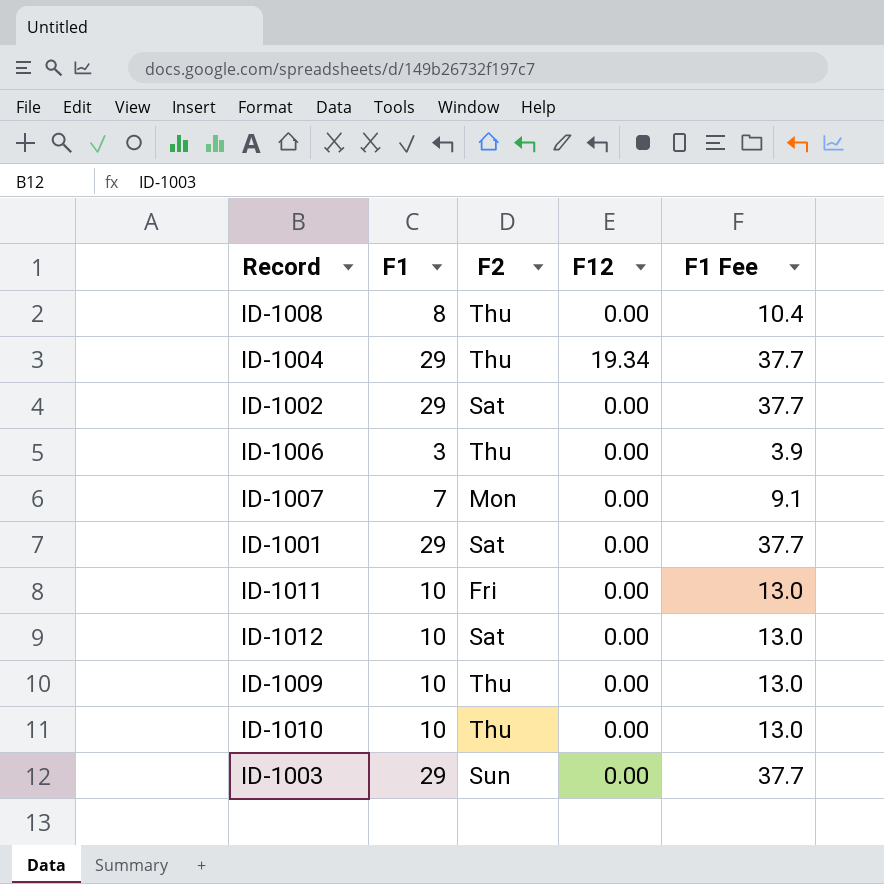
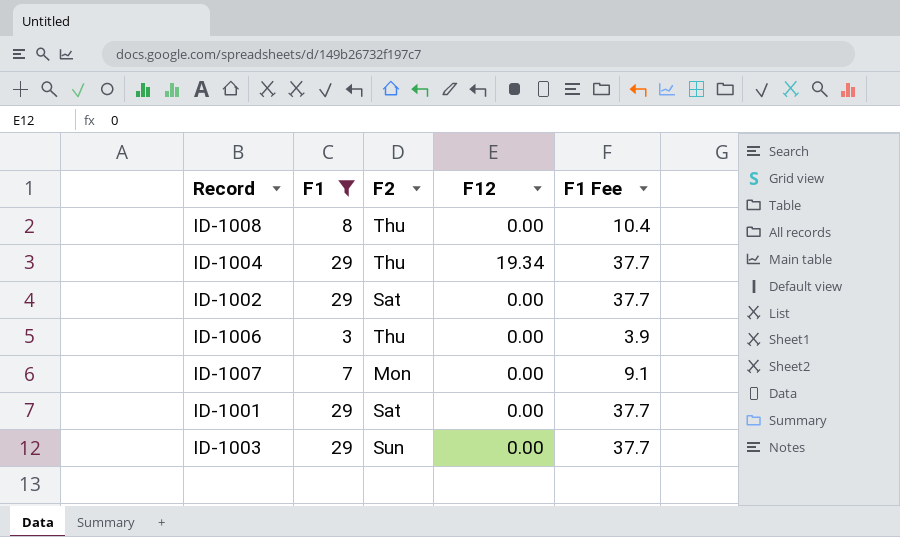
filter: none -> F1 != 10

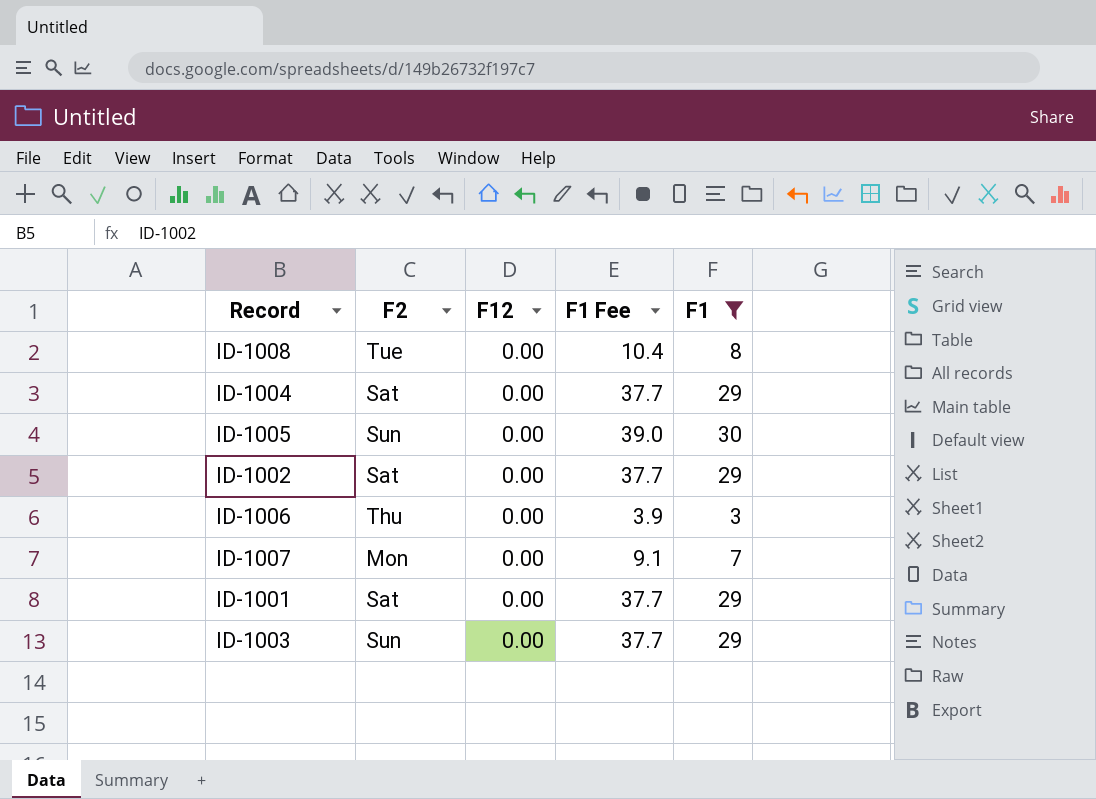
column F1 | position: 2 -> 5
ID-1008 | F2: Thu -> Tue
ID-1004 | F2: Thu -> Sat
ID-1004 | F12: 19.34 -> 0.00
row ID-1005: none -> Sun | 0.00 | 39.0 | 30

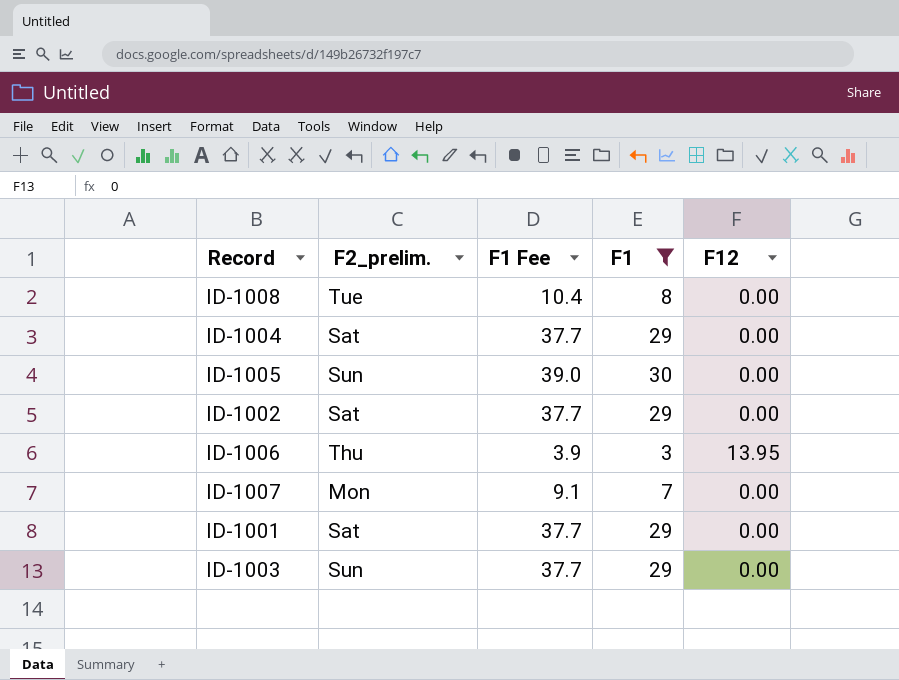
column name: F2 -> F2_prelim.
column F12 | position: 3 -> 5
ID-1006 | F12: 0.00 -> 13.95

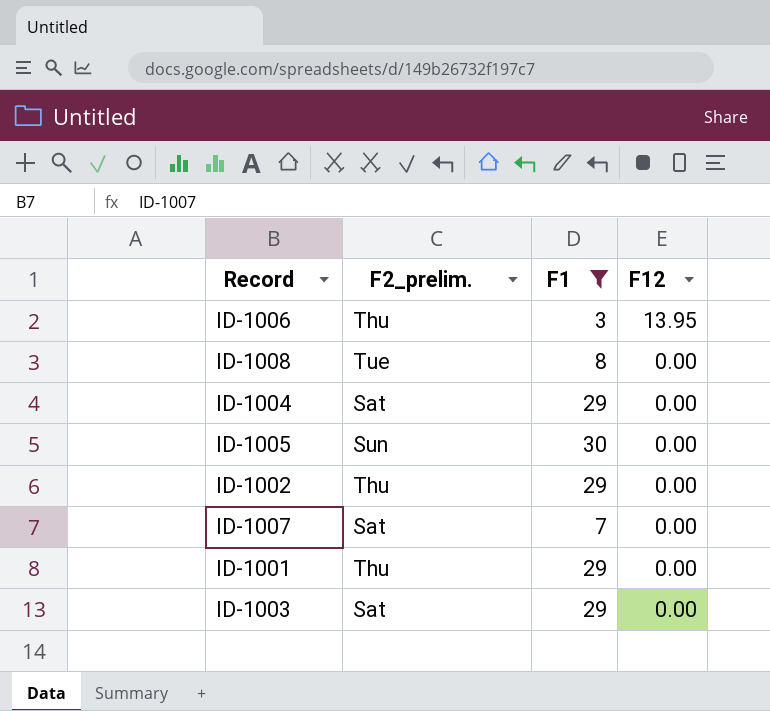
row order: none -> F12 descending
column F1 Fee | formula: [F1] * 1.3 -> none
ID-1002 | F2_prelim.: Sat -> Thu
ID-1007 | F2_prelim.: Mon -> Sat
ID-1001 | F2_prelim.: Sat -> Thu
ID-1003 | F2_prelim.: Sun -> Sat

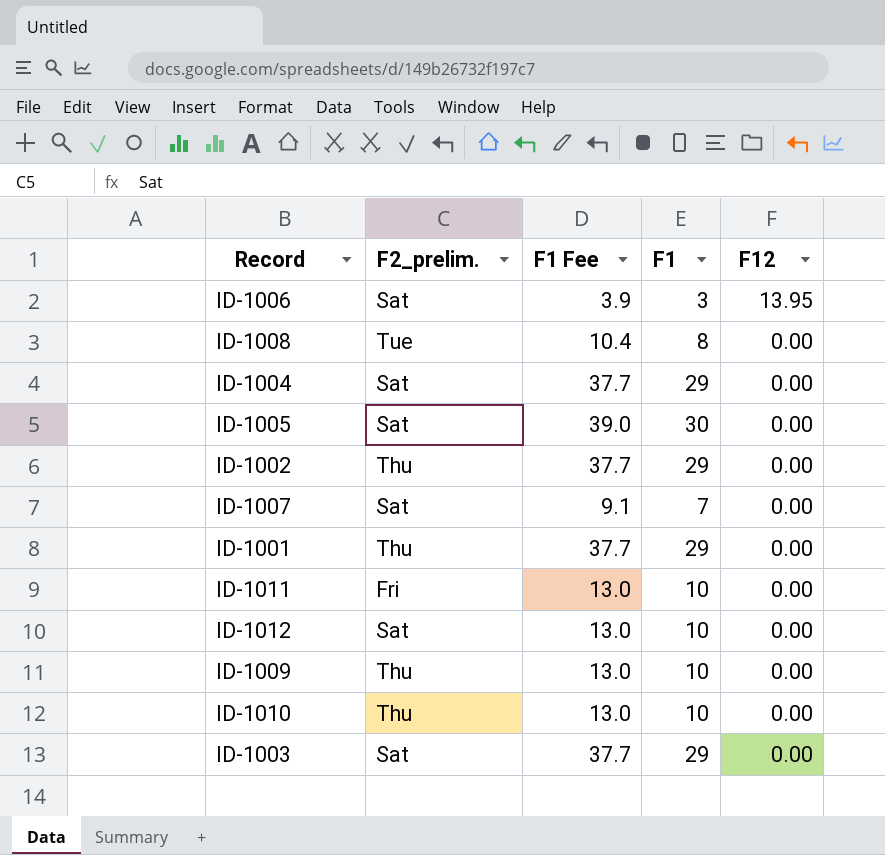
filter: F1 != 10 -> none
column F1 Fee | formula: none -> [F1] * 1.3
ID-1006 | F2_prelim.: Thu -> Sat
ID-1005 | F2_prelim.: Sun -> Sat

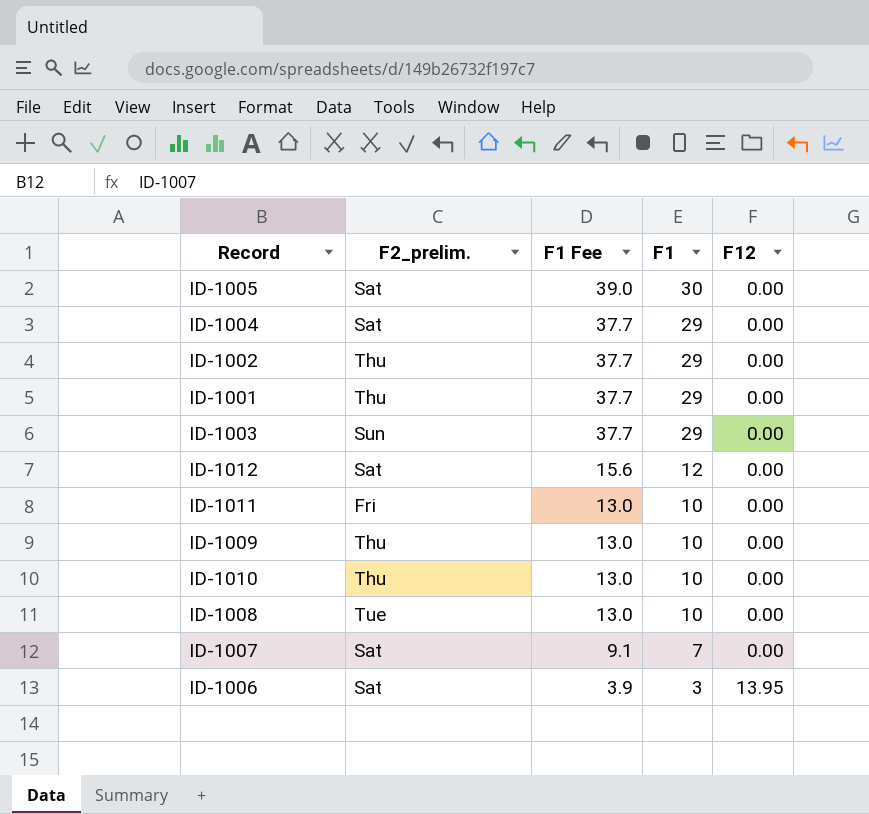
row order: F12 descending -> F1 Fee descending
ID-1003 | F2_prelim.: Sat -> Sun
ID-1012 | F1 Fee: 13.0 -> 15.6
ID-1012 | F1: 10 -> 12
ID-1008 | F1 Fee: 10.4 -> 13.0
ID-1008 | F1: 8 -> 10

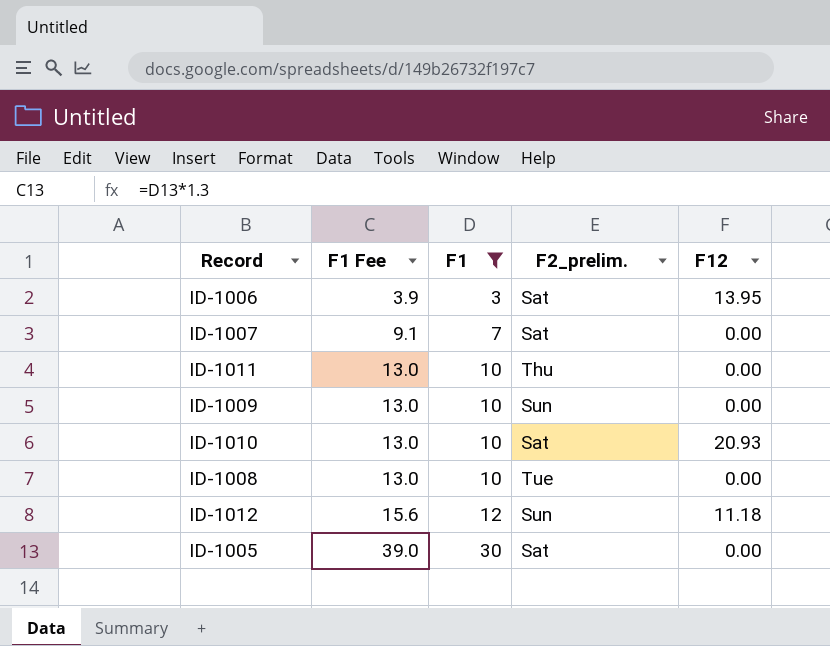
filter: none -> F1 != 29
row order: F1 Fee descending -> F1 Fee ascending
column F2_prelim. | position: 2 -> 4
ID-1011 | F2_prelim.: Fri -> Thu
ID-1009 | F2_prelim.: Thu -> Sun
ID-1010 | F2_prelim.: Thu -> Sat
ID-1010 | F12: 0.00 -> 20.93
ID-1012 | F2_prelim.: Sat -> Sun
ID-1012 | F12: 0.00 -> 11.18

